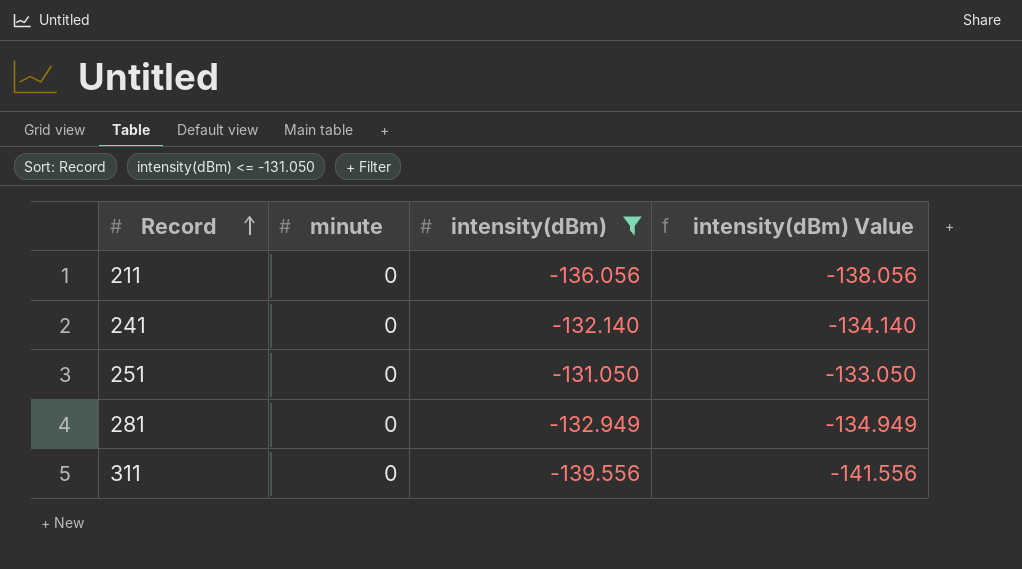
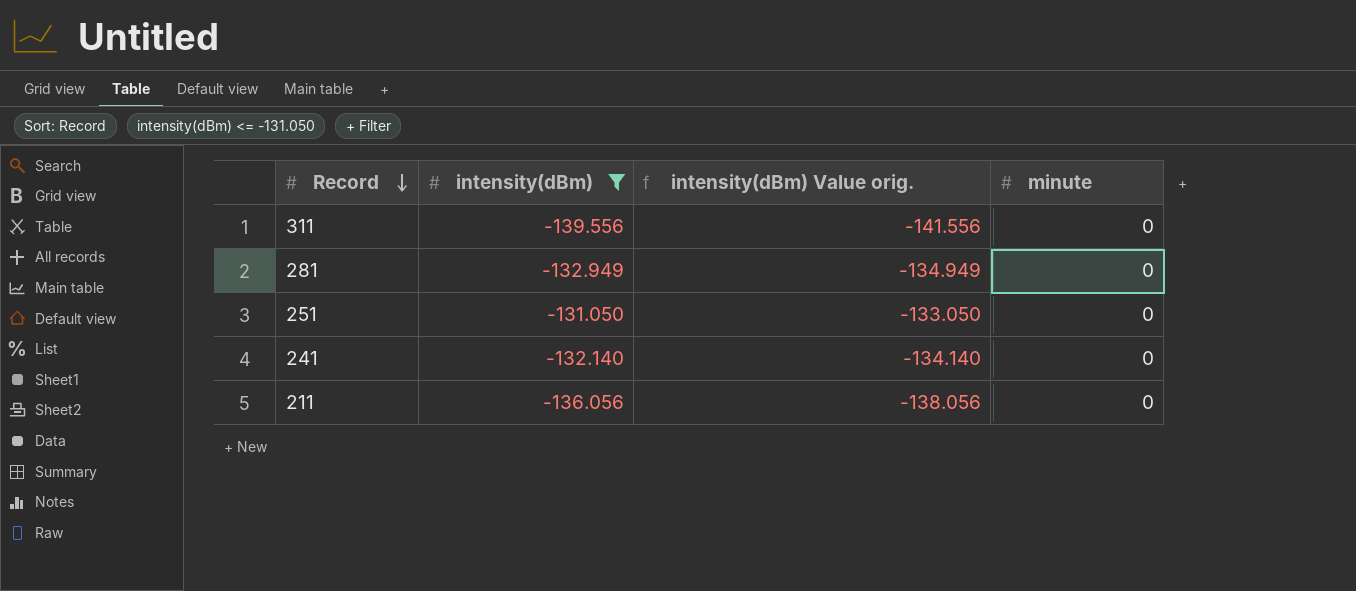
row order: Record ascending -> Record descending
column name: intensity(dBm) Value -> intensity(dBm) Value orig.
column minute | position: 2 -> 4

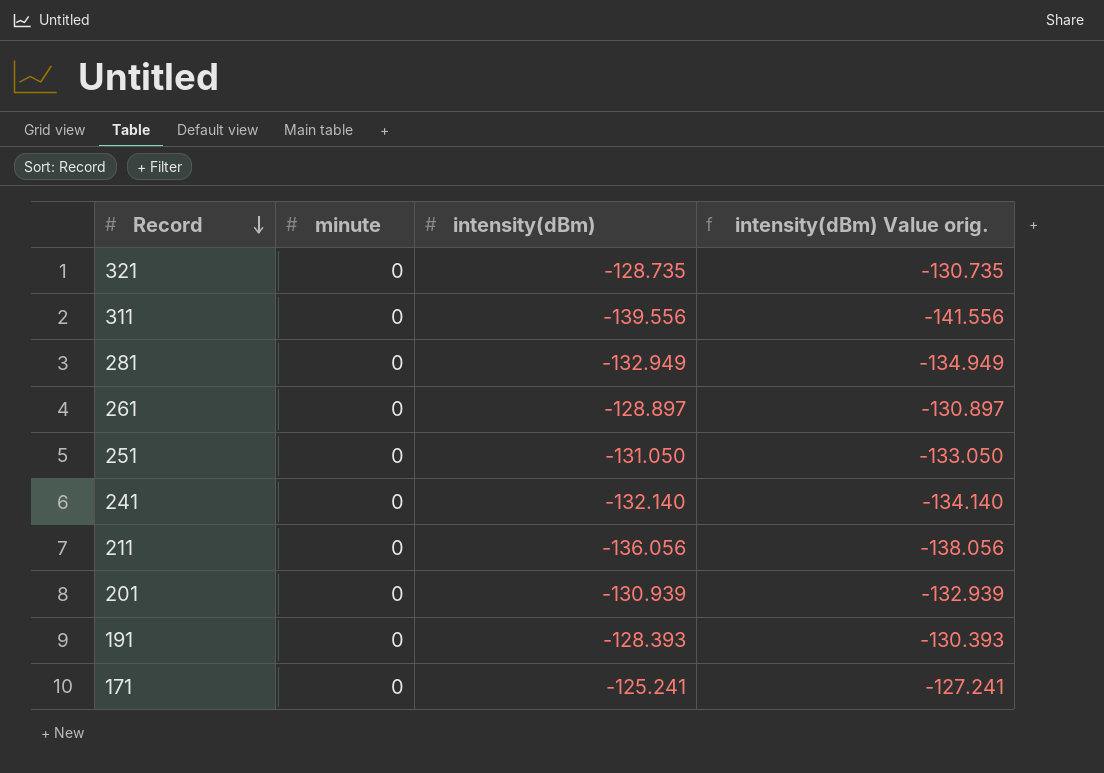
filter: intensity(dBm) <= -131.050 -> none
column minute | position: 4 -> 2

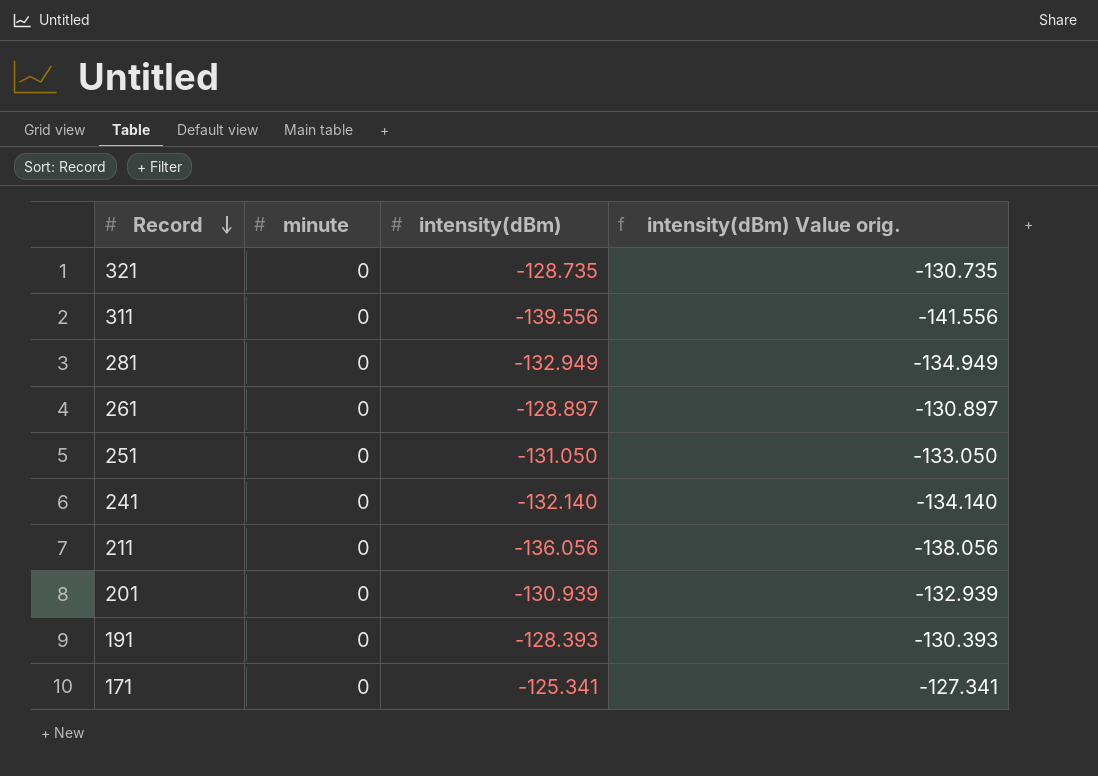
171 | intensity(dBm): -125.241 -> -125.341
171 | intensity(dBm) Value orig.: -127.241 -> -127.341

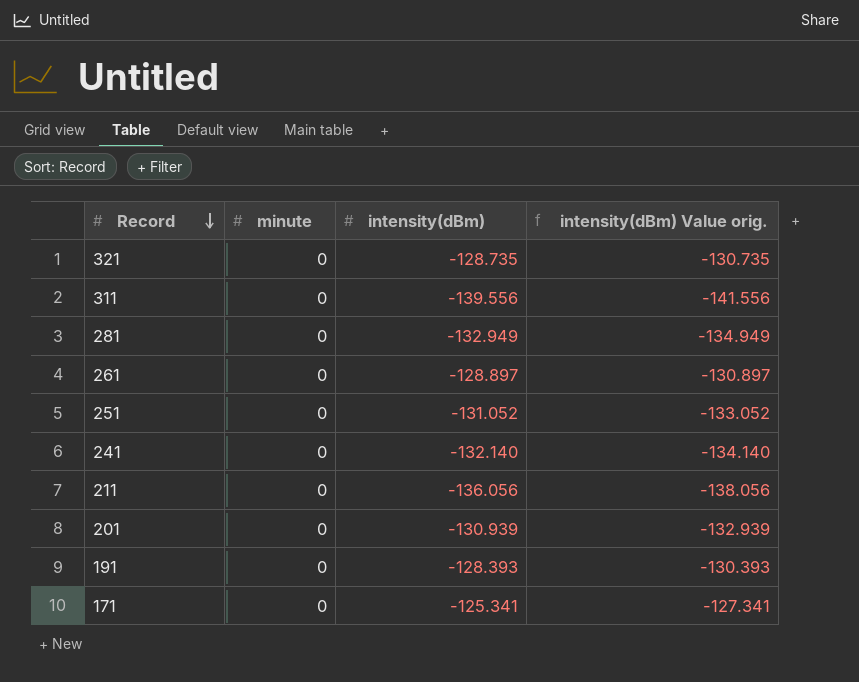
251 | intensity(dBm): -131.050 -> -131.052
251 | intensity(dBm) Value orig.: -133.050 -> -133.052

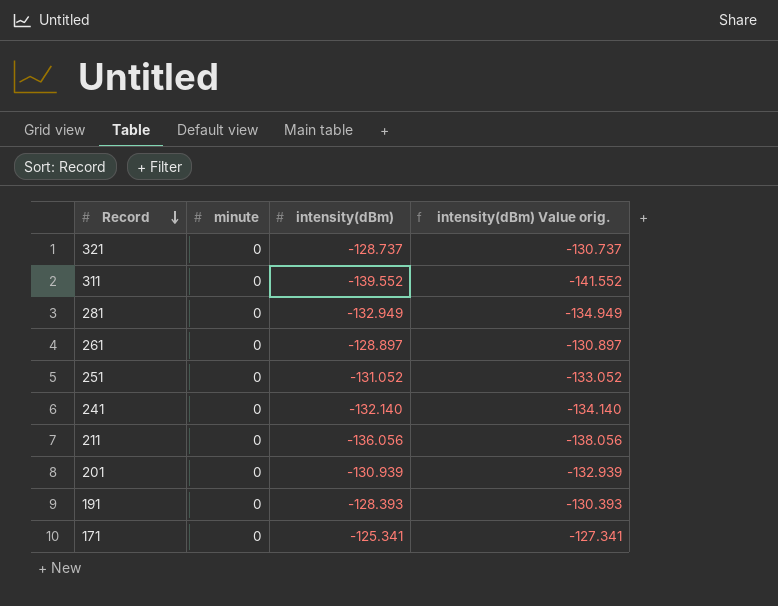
321 | intensity(dBm): -128.735 -> -128.737
321 | intensity(dBm) Value orig.: -130.735 -> -130.737
311 | intensity(dBm): -139.556 -> -139.552
311 | intensity(dBm) Value orig.: -141.556 -> -141.552

